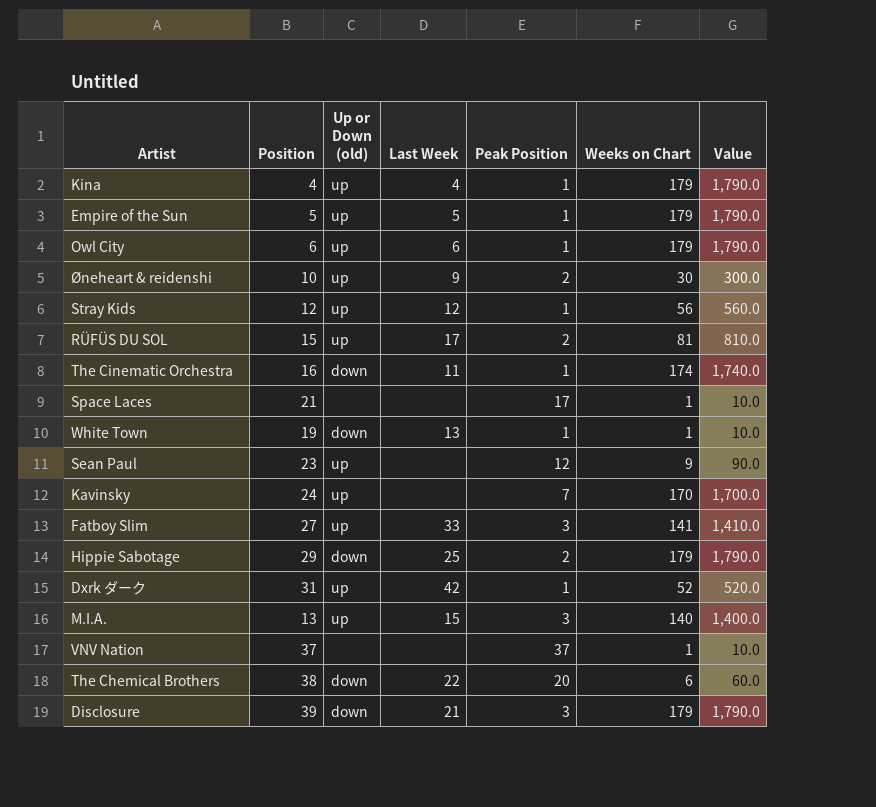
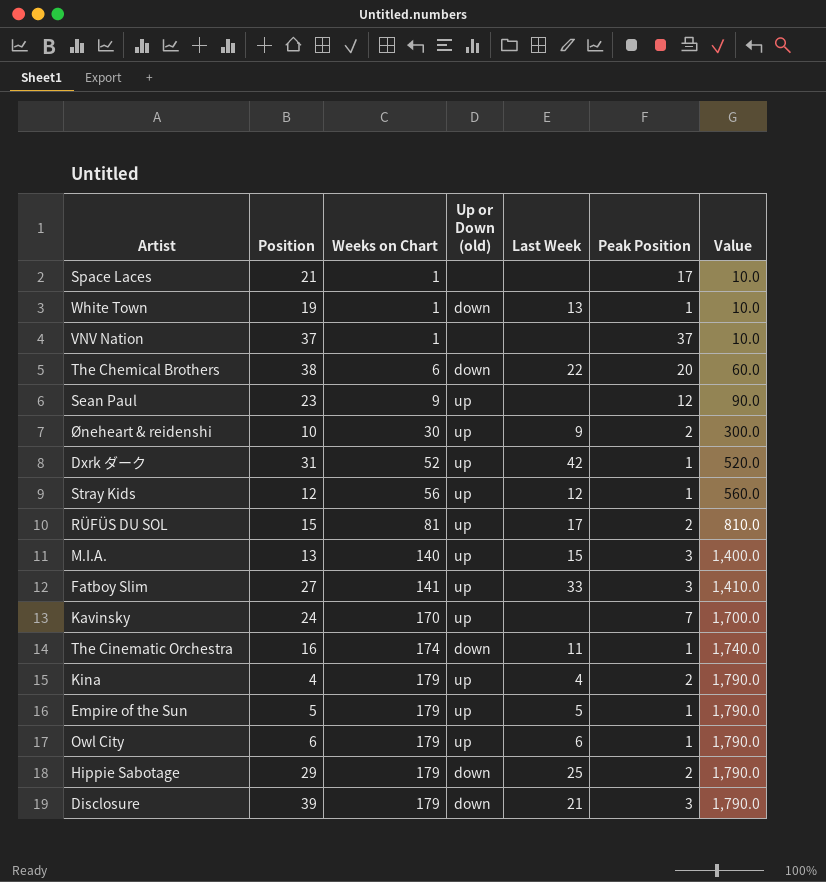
row order: none -> Weeks on Chart ascending
column Weeks on Chart | position: 6 -> 3
Kina | Peak Position: 1 -> 2

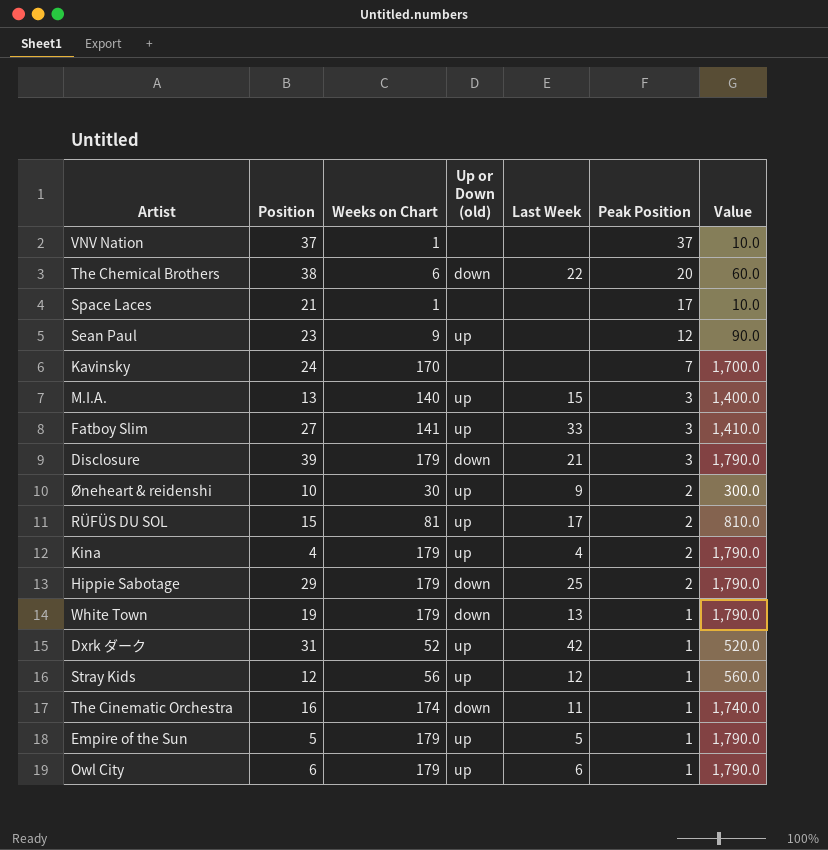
row order: Weeks on Chart ascending -> Peak Position descending
Kavinsky | Up or Down (old): up -> none
White Town | Weeks on Chart: 1 -> 179
White Town | Value: 10.0 -> 1,790.0

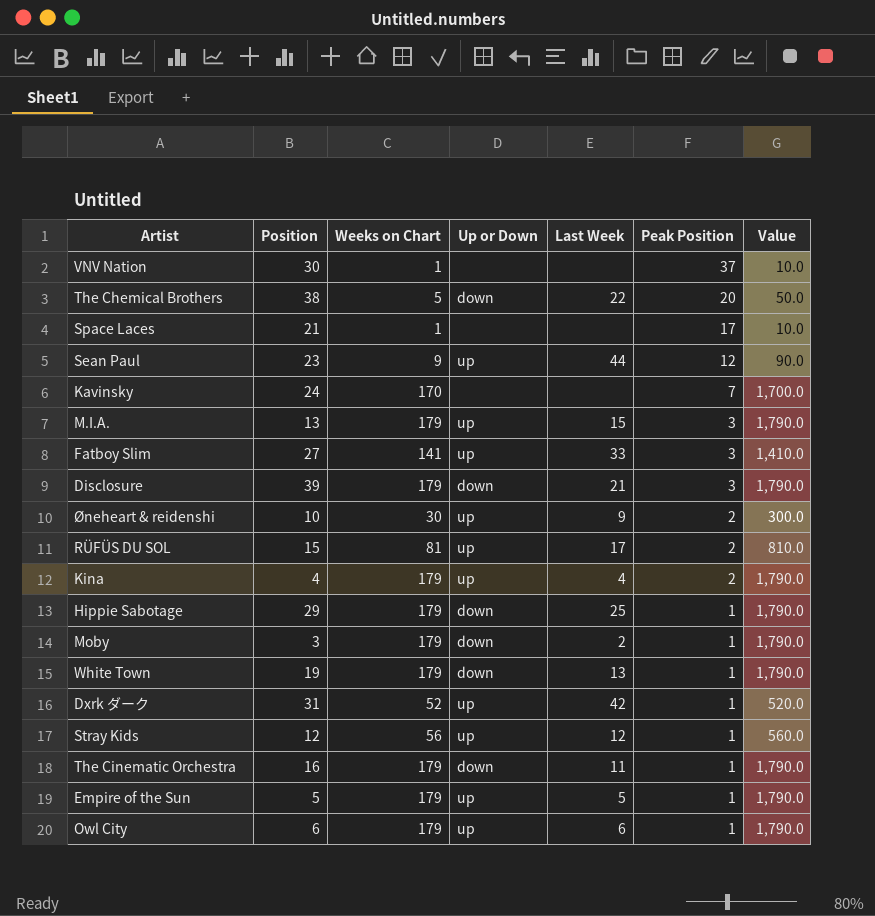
column name: Up or Down (old) -> Up or Down
VNV Nation | Position: 37 -> 30
The Chemical Brothers | Weeks on Chart: 6 -> 5
The Chemical Brothers | Value: 60.0 -> 50.0
Sean Paul | Last Week: none -> 44
M.I.A. | Weeks on Chart: 140 -> 179
M.I.A. | Value: 1,400.0 -> 1,790.0
Hippie Sabotage | Peak Position: 2 -> 1
row Moby: none -> 3 | 179 | down | 2 | 1 | 1,790.0
The Cinematic Orchestra | Weeks on Chart: 174 -> 179
The Cinematic Orchestra | Value: 1,740.0 -> 1,790.0

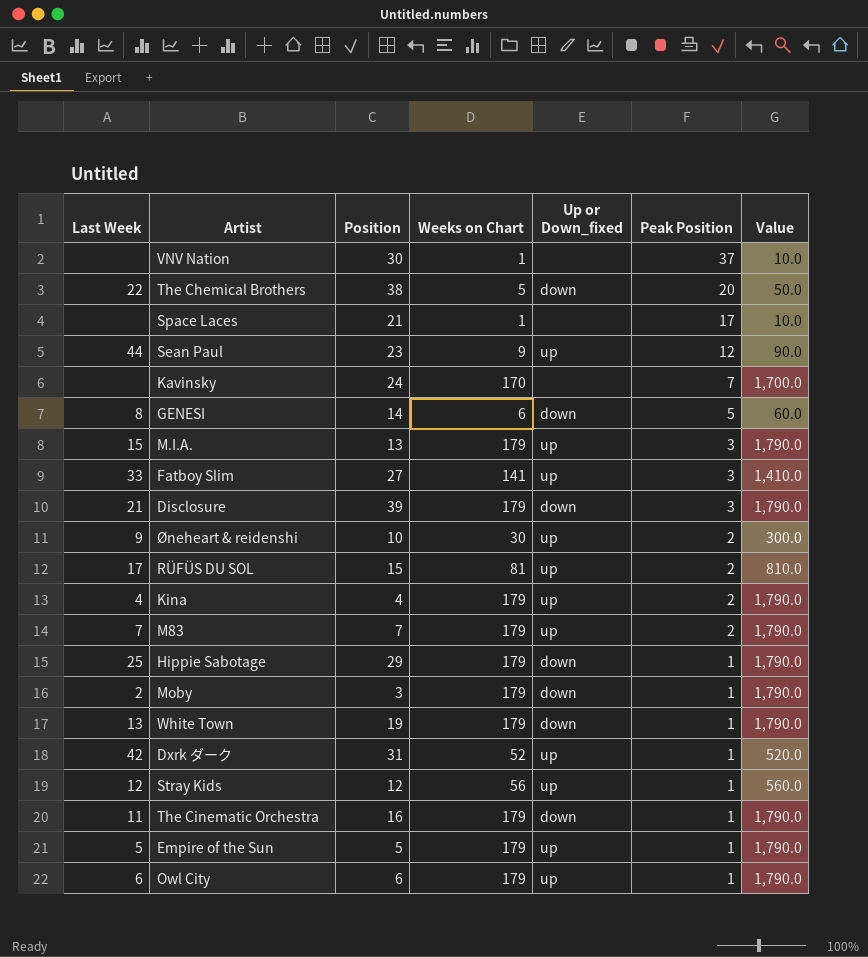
column Last Week | position: 5 -> 1
column name: Up or Down -> Up or Down_fixed
row GENESI: none -> 8 | 14 | 6 | down | 5 | 60.0
row M83: none -> 7 | 7 | 179 | up | 2 | 1,790.0

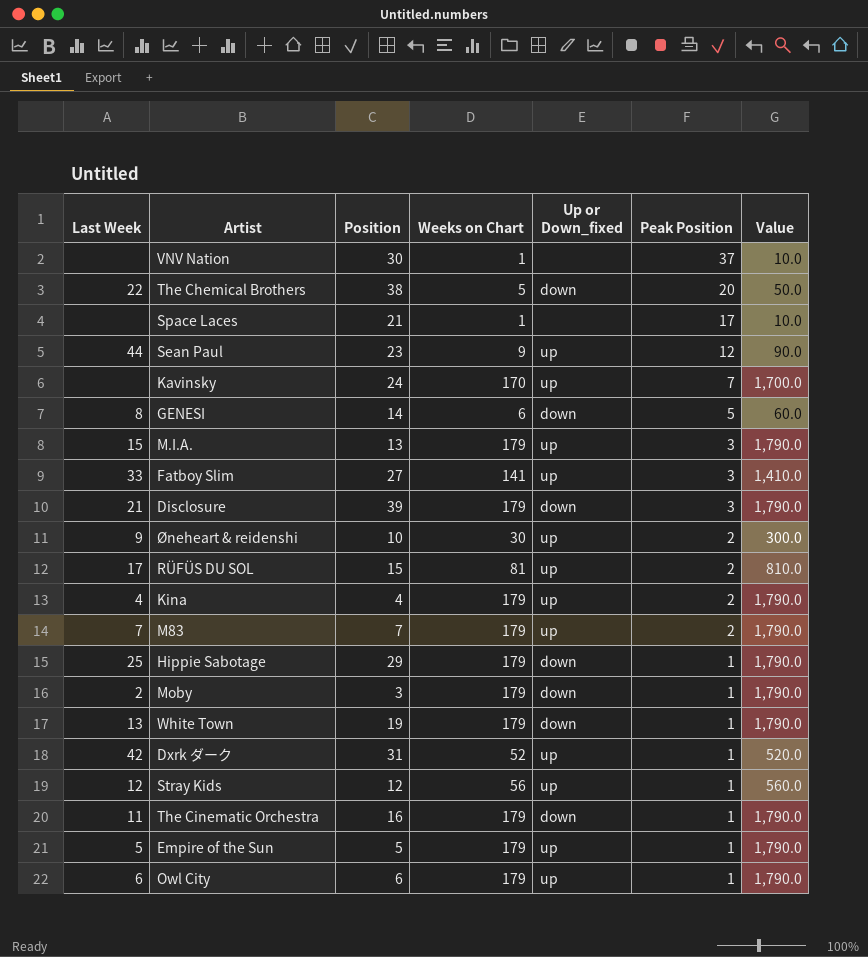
Kavinsky | Up or Down_fixed: none -> up

